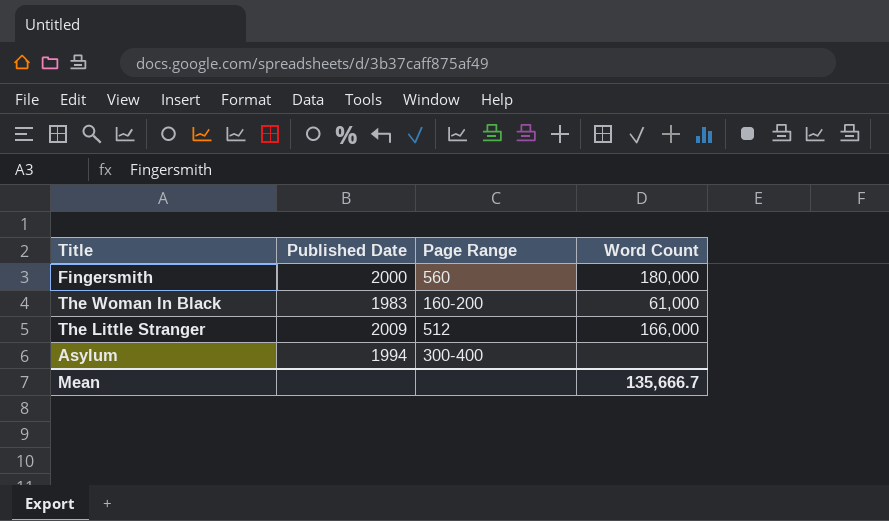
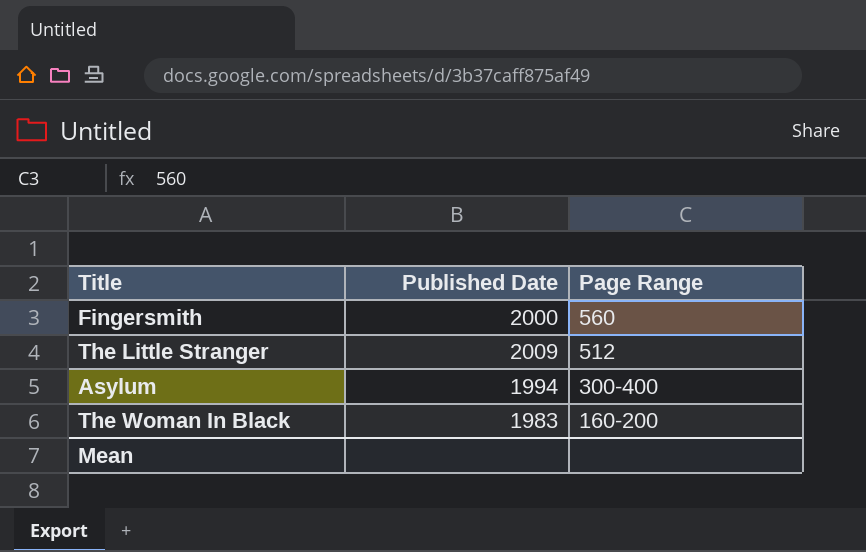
row order: none -> Page Range descending
column Word Count | position: 4 -> none

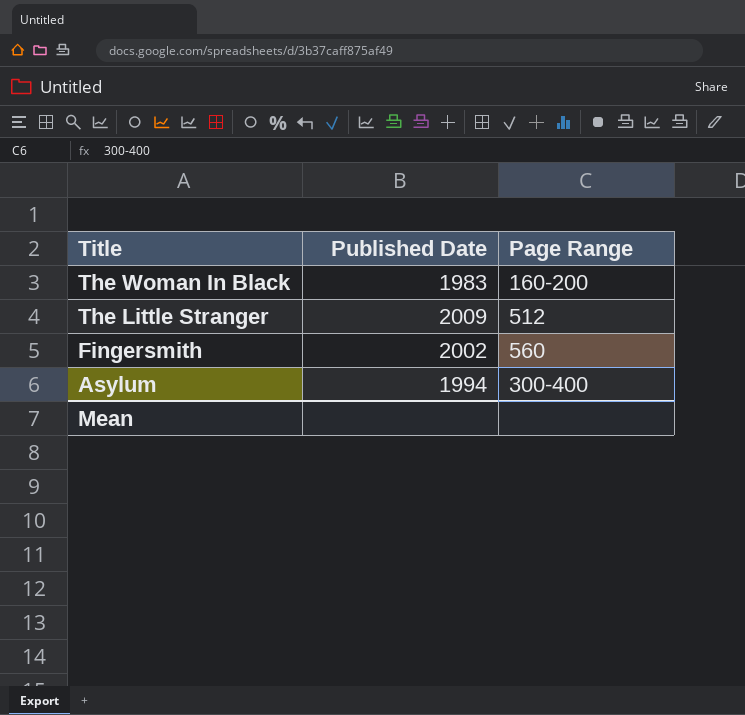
row order: Page Range descending -> Title descending
Fingersmith | Published Date: 2000 -> 2002

